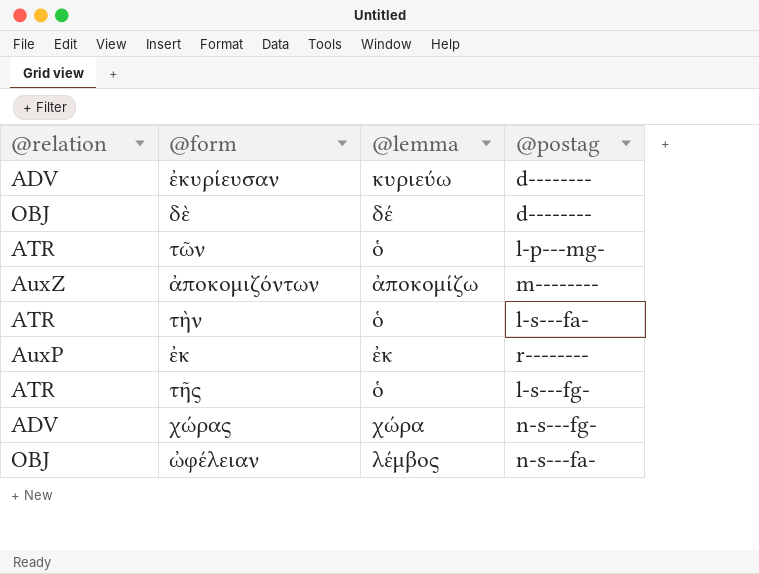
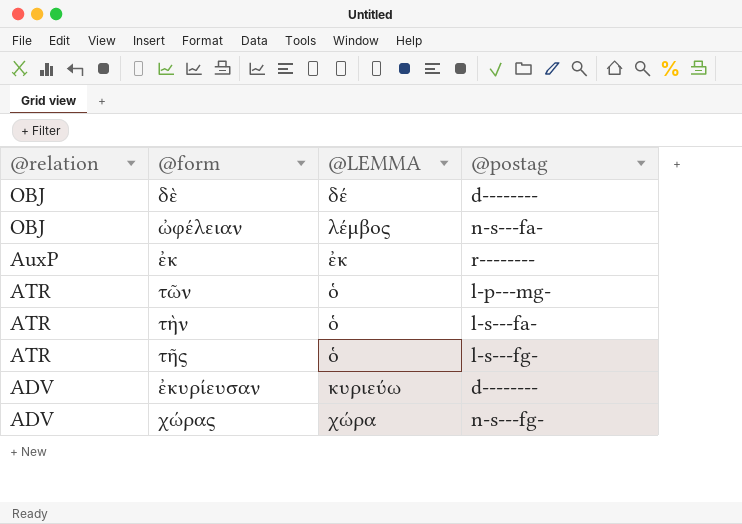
row order: none -> @relation descending
column name: @lemma -> @LEMMA
row ἀποκομιζόντων: AuxZ | ἀποκομίζω | m-------- -> none

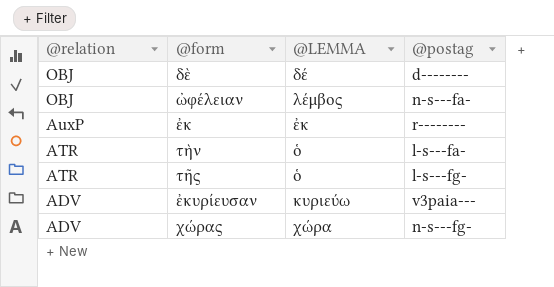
row τῶν: ATR | ὁ | l-p---mg- -> none
ἐκυρίευσαν | @postag: d-------- -> v3paia---

